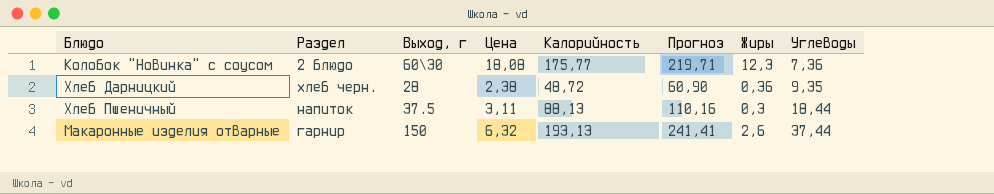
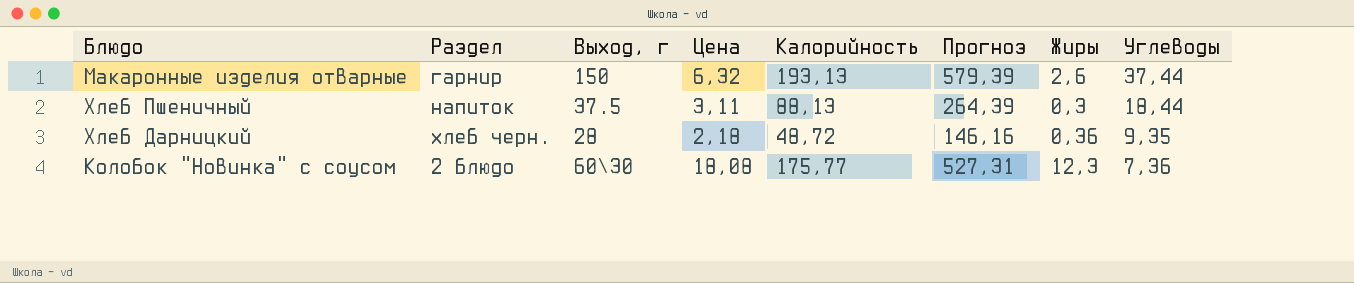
row order: Углеводы ascending -> Углеводы descending
column Прогноз | formula: [Калорийность] * 1,25 -> [Калорийность] * 3
Хлеб Дарницкий | Цена: 2,38 -> 2,18

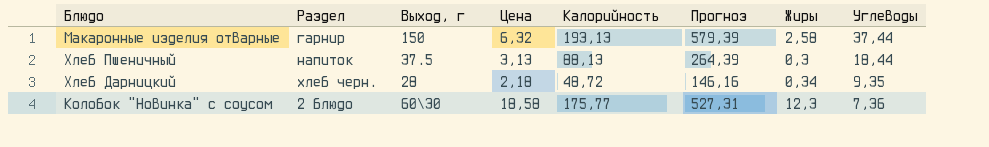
Макаронные изделия отварные | Жиры: 2,6 -> 2,58
Хлеб Пшеничный | Цена: 3,11 -> 3,13
Хлеб Дарницкий | Жиры: 0,36 -> 0,34
Колобок "Новинка" с соусом | Цена: 18,08 -> 18,58

